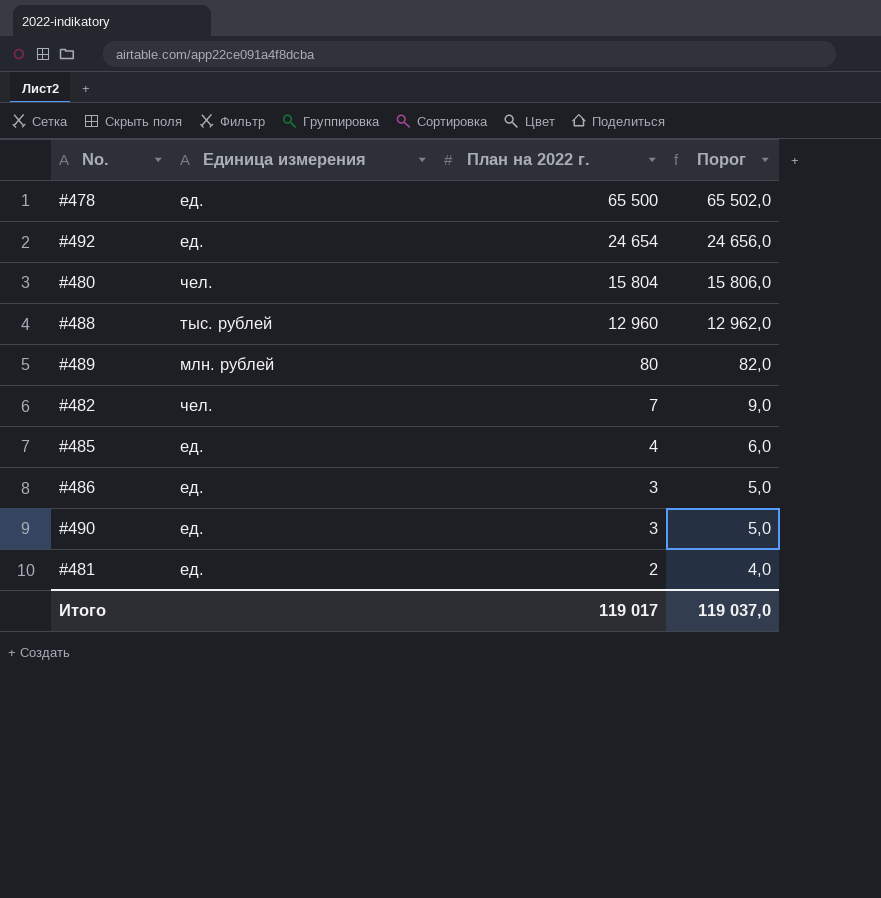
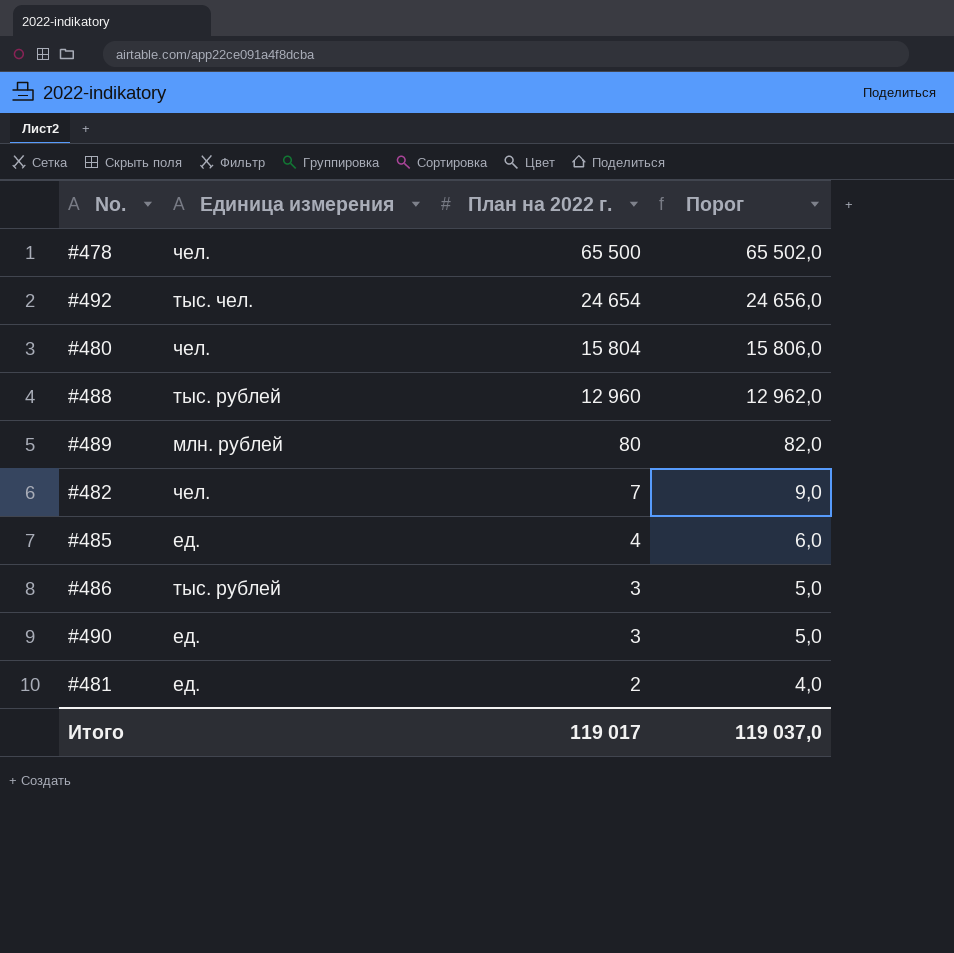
#478 | Единица измерения: ед. -> чел.
#492 | Единица измерения: ед. -> тыс. чел.
#486 | Единица измерения: ед. -> тыс. рублей

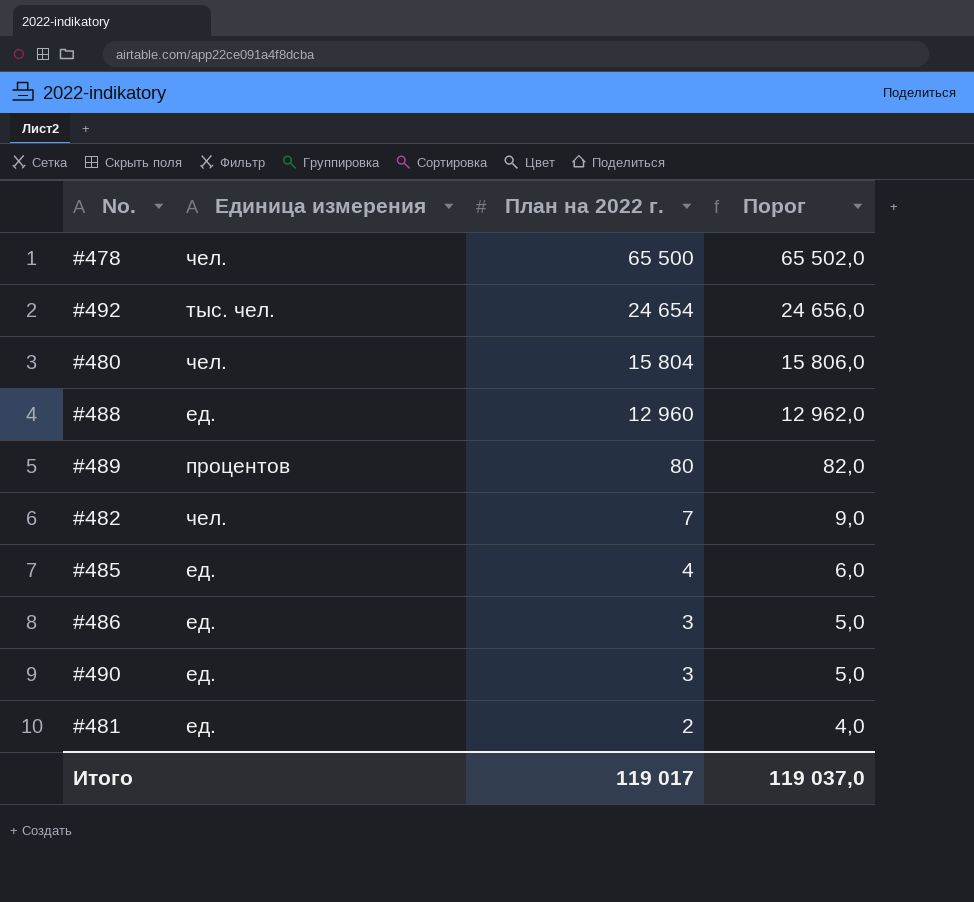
#488 | Единица измерения: тыс. рублей -> ед.
#489 | Единица измерения: млн. рублей -> процентов
#486 | Единица измерения: тыс. рублей -> ед.

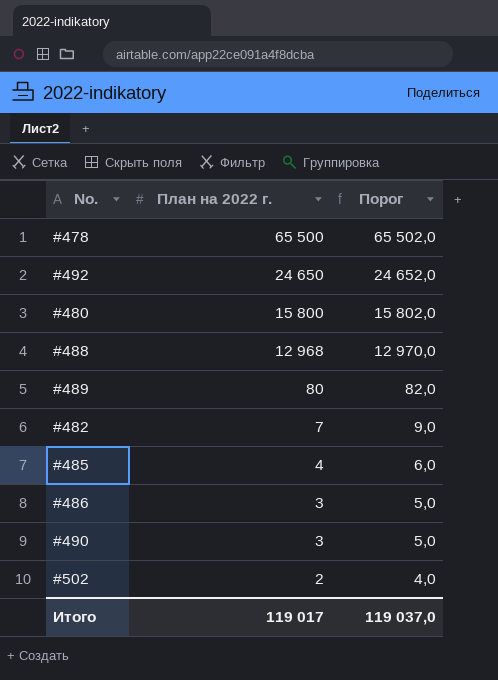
column Единица измерения | position: 2 -> none
row #481: ед. | 2 | 4,0 -> none
#492 | План на 2022 г.: 24 654 -> 24 650
#492 | Порог: 24 656,0 -> 24 652,0
#480 | План на 2022 г.: 15 804 -> 15 800
#480 | Порог: 15 806,0 -> 15 802,0
#488 | План на 2022 г.: 12 960 -> 12 968
#488 | Порог: 12 962,0 -> 12 970,0
row #502: none -> 2 | 4,0

